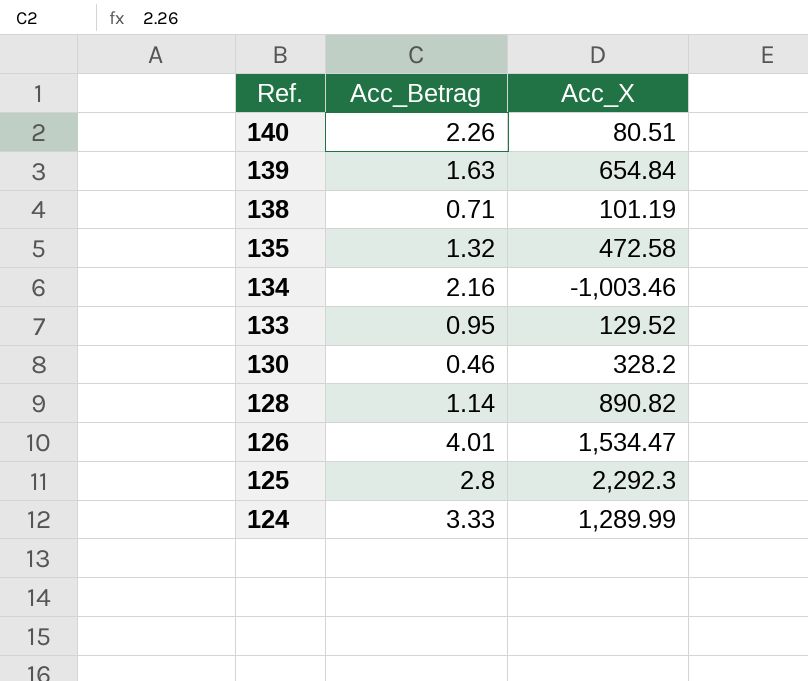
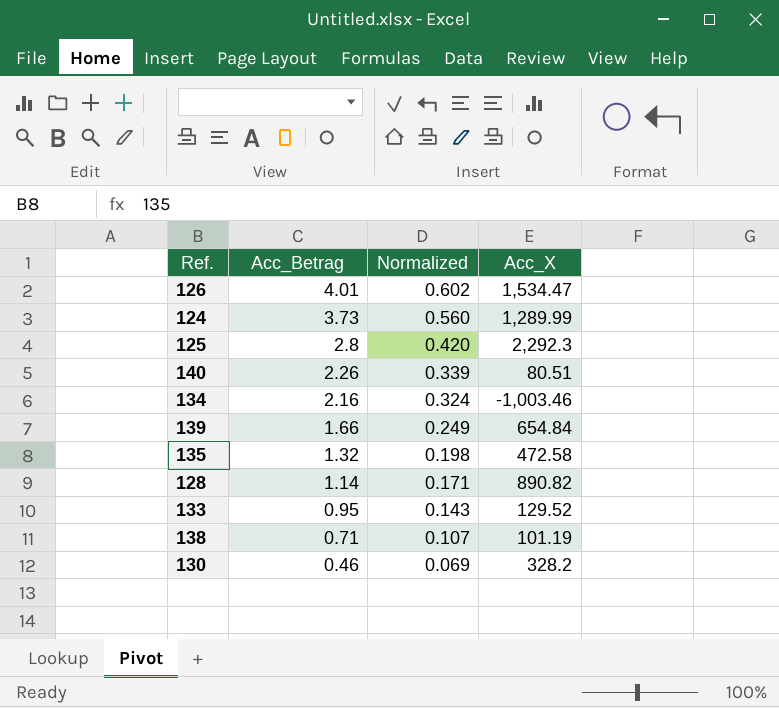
row order: Ref. descending -> Acc_Betrag descending
column Normalized | formula: none -> [Acc_Betrag] * 0.15
124 | Acc_Betrag: 3.33 -> 3.73
139 | Acc_Betrag: 1.63 -> 1.66

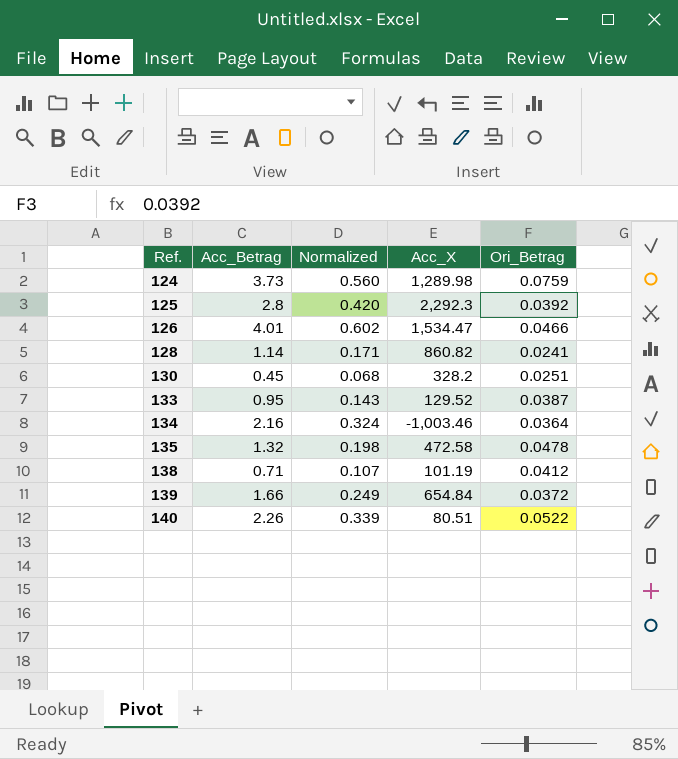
row order: Acc_Betrag descending -> Ref. ascending
column Ori_Betrag | position: none -> 5
124 | Acc_X: 1,289.99 -> 1,289.98
128 | Acc_X: 890.82 -> 860.82
130 | Acc_Betrag: 0.46 -> 0.45
130 | Normalized: 0.069 -> 0.068

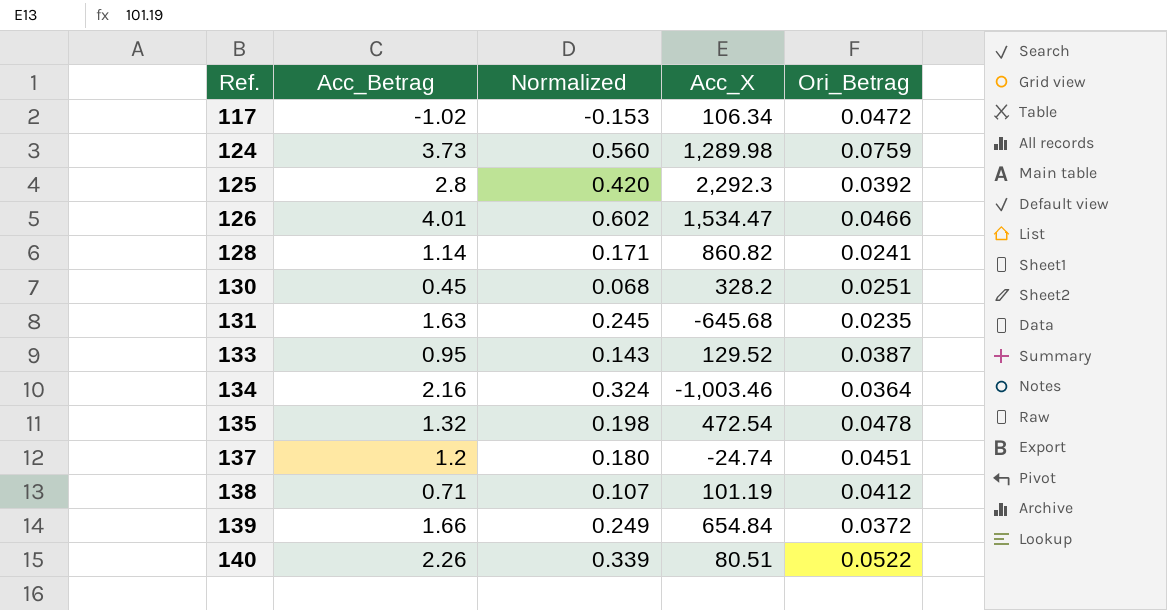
row 117: none -> -1.02 | -0.153 | 106.34 | 0.0472
row 131: none -> 1.63 | 0.245 | -645.68 | 0.0235
135 | Acc_X: 472.58 -> 472.54
row 137: none -> 1.2 | 0.180 | -24.74 | 0.0451

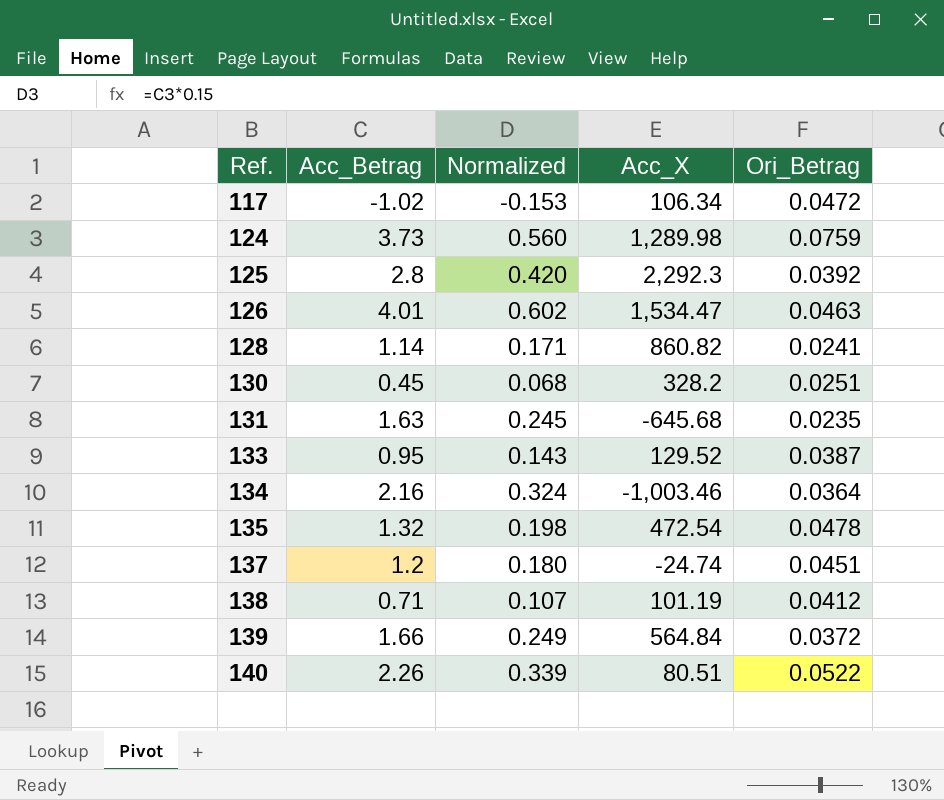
126 | Ori_Betrag: 0.0466 -> 0.0463
139 | Acc_X: 654.84 -> 564.84

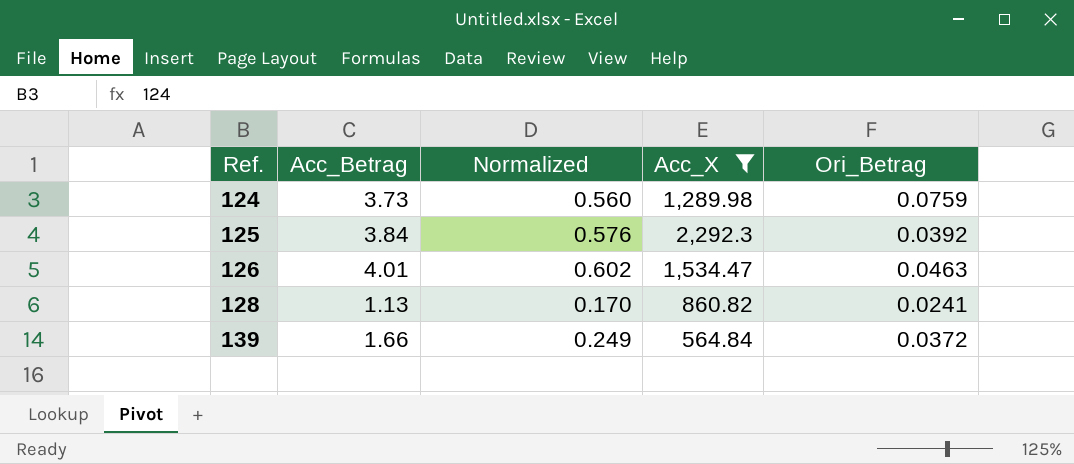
filter: none -> Acc_X >= 564.84
125 | Acc_Betrag: 2.8 -> 3.84
125 | Normalized: 0.420 -> 0.576
128 | Acc_Betrag: 1.14 -> 1.13
128 | Normalized: 0.171 -> 0.170

